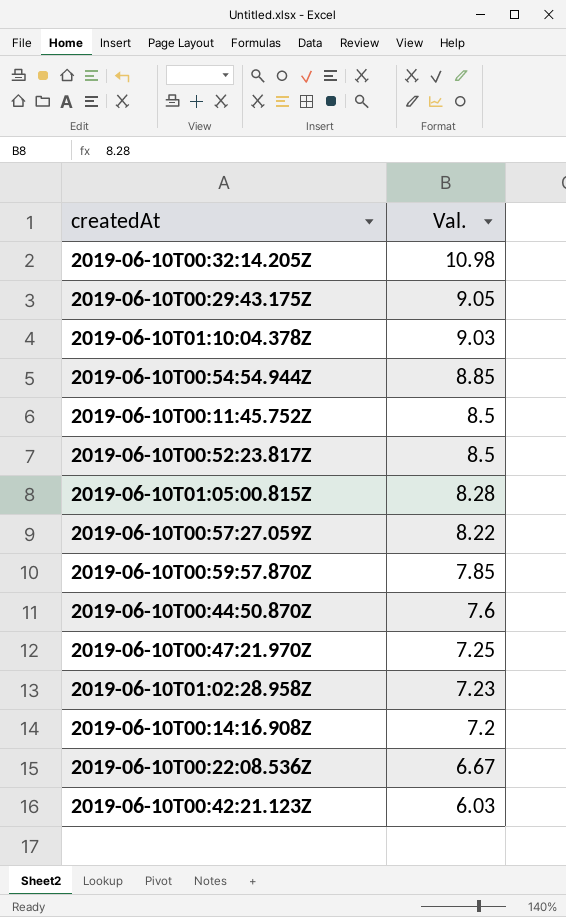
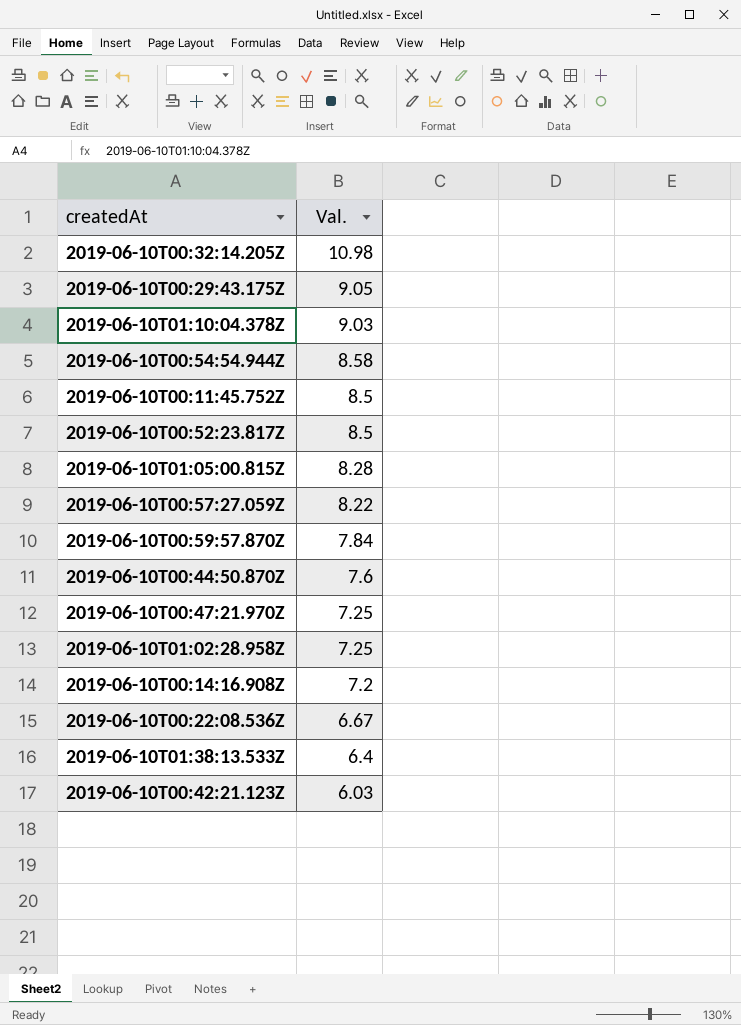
2019-06-10T00:54:54.944Z | Val.: 8.85 -> 8.58
2019-06-10T00:59:57.870Z | Val.: 7.85 -> 7.84
2019-06-10T01:02:28.958Z | Val.: 7.23 -> 7.25
row 2019-06-10T01:38:13.533Z: none -> 6.4

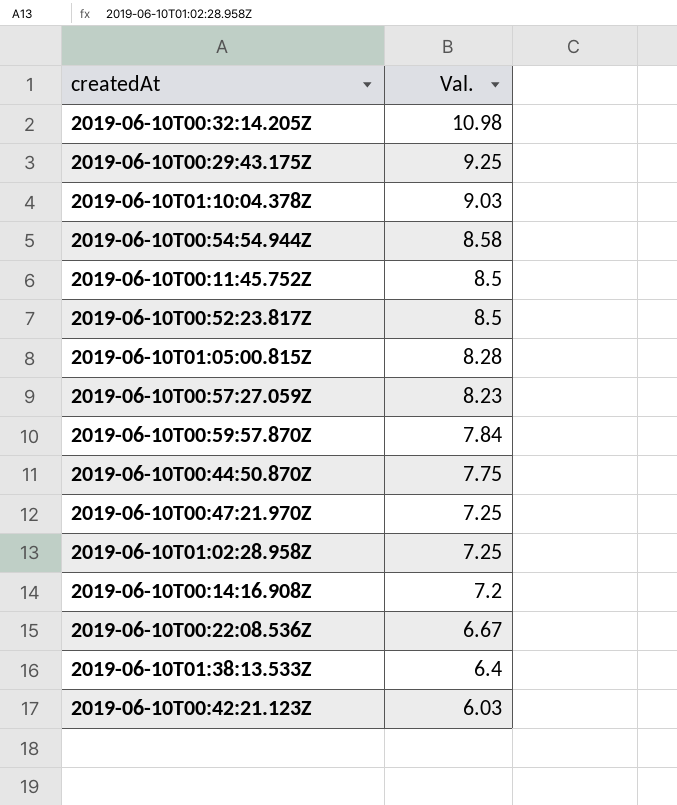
2019-06-10T00:29:43.175Z | Val.: 9.05 -> 9.25
2019-06-10T00:57:27.059Z | Val.: 8.22 -> 8.23
2019-06-10T00:44:50.870Z | Val.: 7.6 -> 7.75

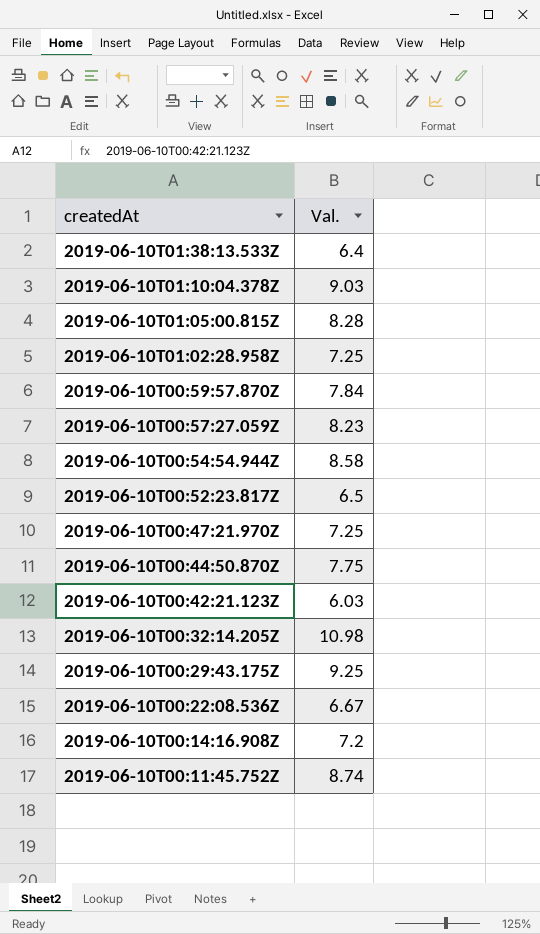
row order: Val. descending -> createdAt descending
2019-06-10T00:52:23.817Z | Val.: 8.5 -> 6.5
2019-06-10T00:11:45.752Z | Val.: 8.5 -> 8.74

